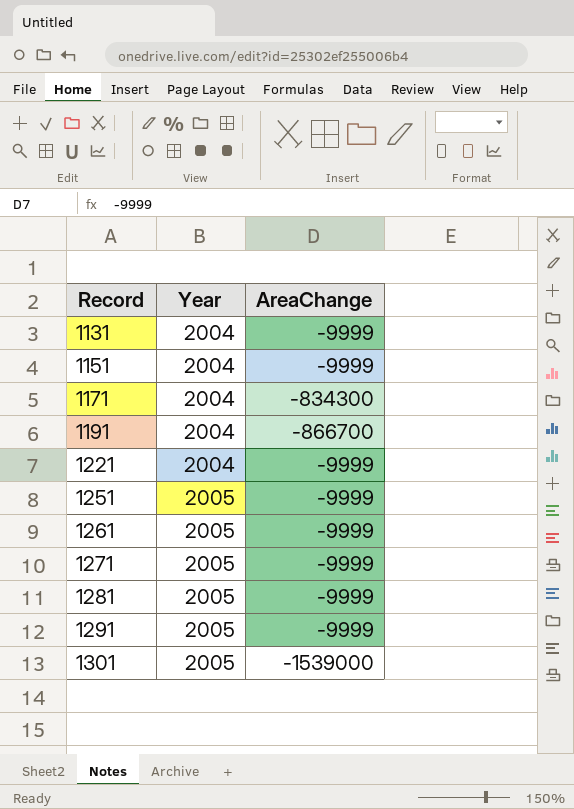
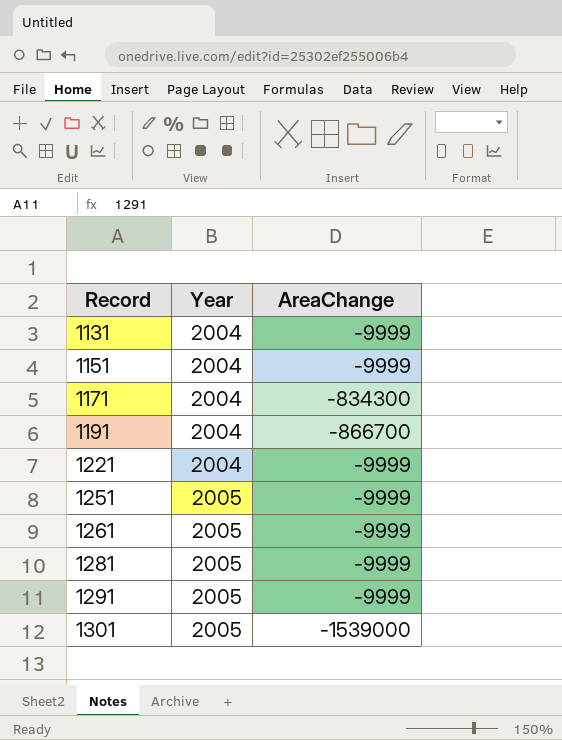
row 1271: 2005 | -9999 -> none

